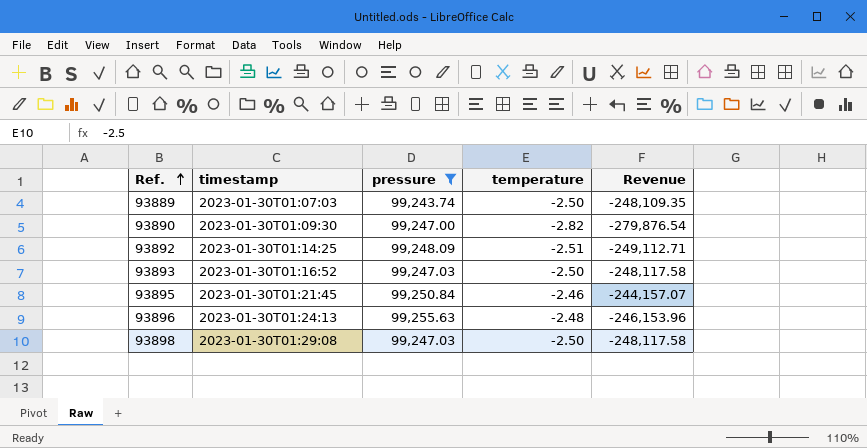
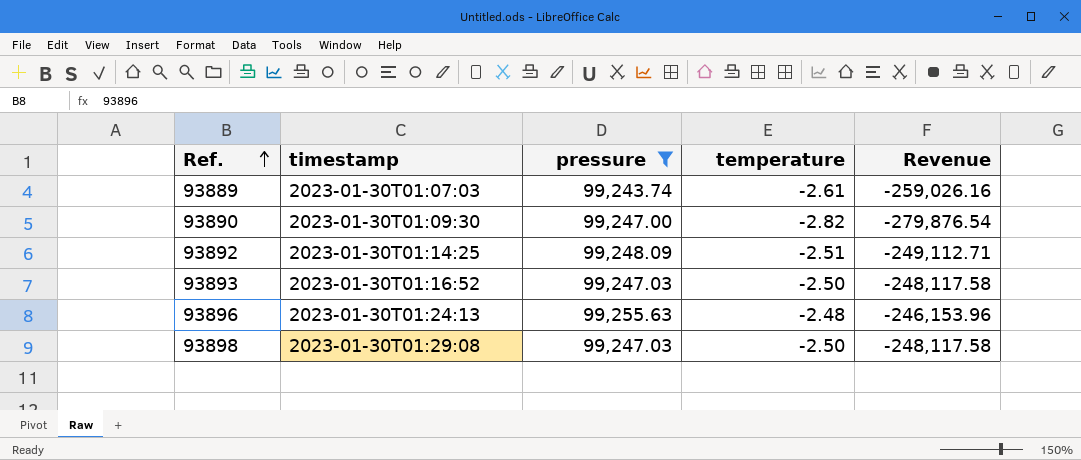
row 93895: 2023-01-30T01:21:45 | 99,250.84 | -2.46 | -244,157.07 -> none
93889 | temperature: -2.50 -> -2.61
93889 | Revenue: -248,109.35 -> -259,026.16

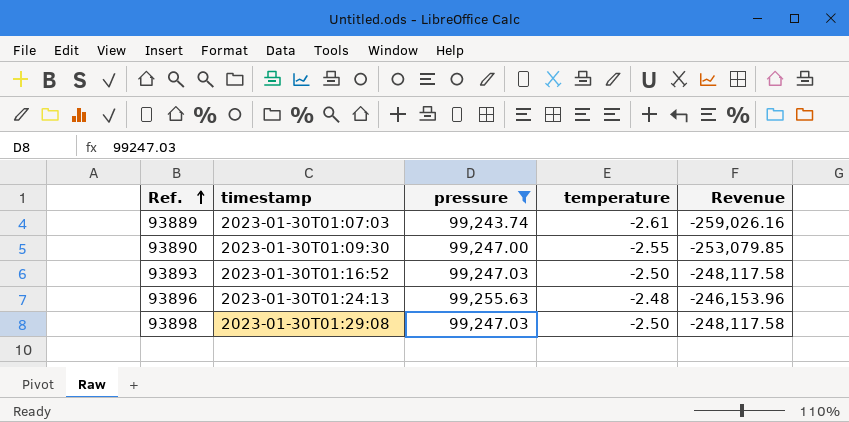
row 93892: 2023-01-30T01:14:25 | 99,248.09 | -2.51 | -249,112.71 -> none
93890 | temperature: -2.82 -> -2.55
93890 | Revenue: -279,876.54 -> -253,079.85

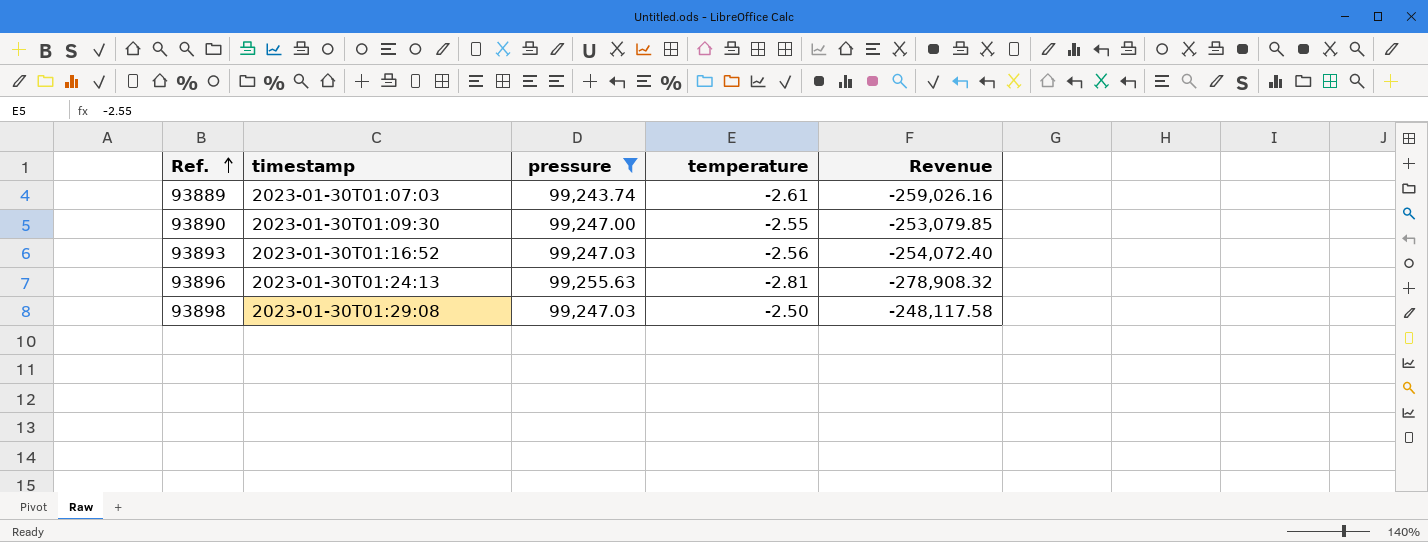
93893 | temperature: -2.50 -> -2.56
93893 | Revenue: -248,117.58 -> -254,072.40
93896 | temperature: -2.48 -> -2.81
93896 | Revenue: -246,153.96 -> -278,908.32

